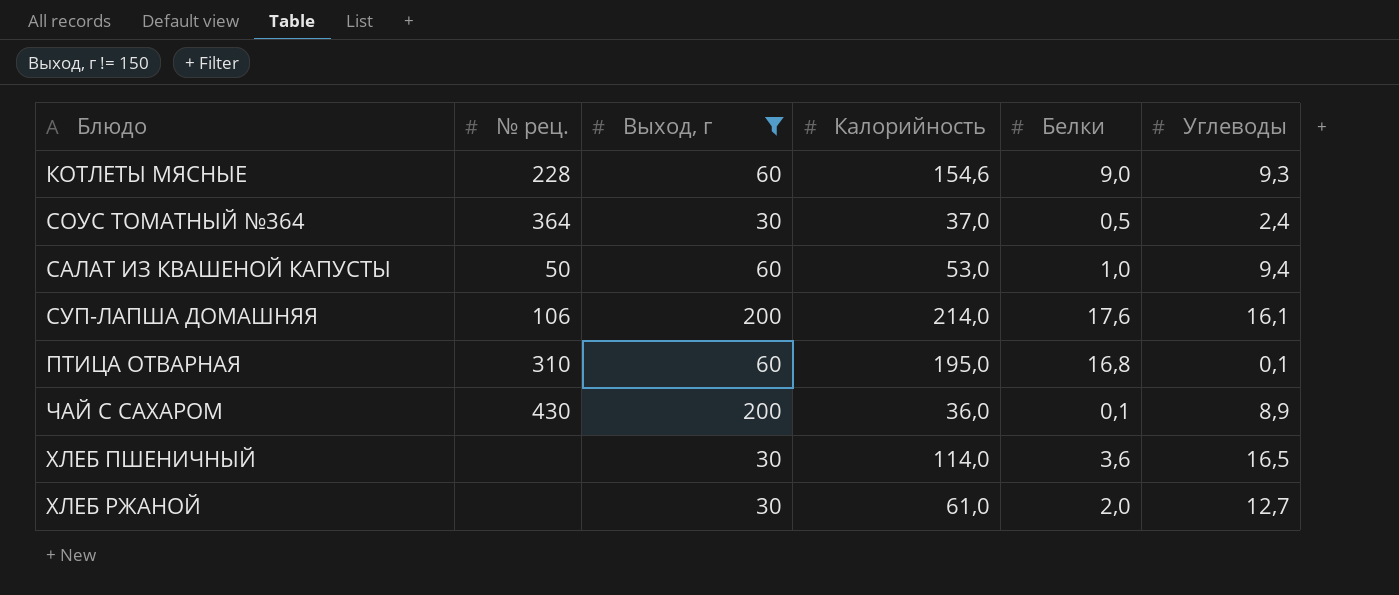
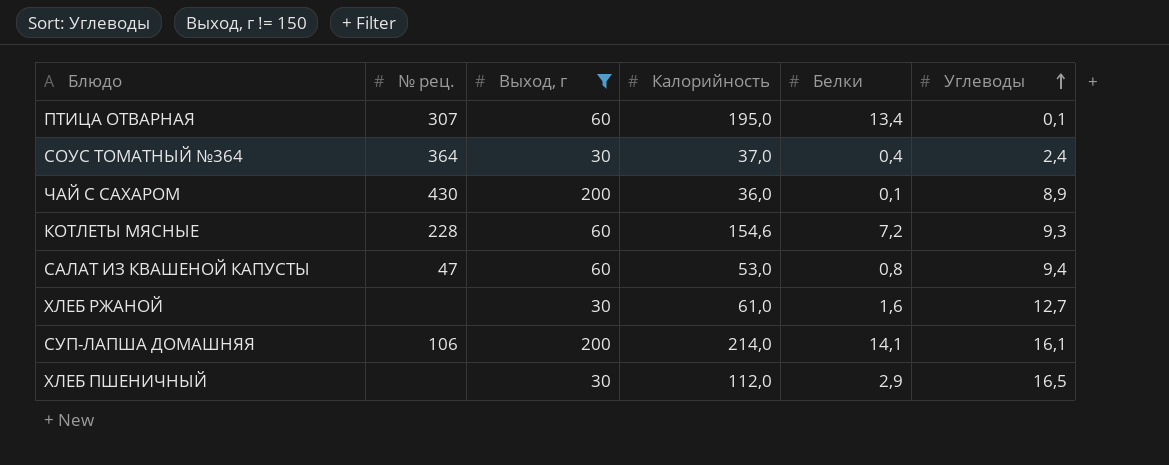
row order: none -> Углеводы ascending
ПТИЦА ОТВАРНАЯ | № рец.: 310 -> 307
ПТИЦА ОТВАРНАЯ | Белки: 16,8 -> 13,4
СОУС ТОМАТНЫЙ №364 | Белки: 0,5 -> 0,4
КОТЛЕТЫ МЯСНЫЕ | Белки: 9,0 -> 7,2
САЛАТ ИЗ КВАШЕНОЙ КАПУСТЫ | № рец.: 50 -> 47
САЛАТ ИЗ КВАШЕНОЙ КАПУСТЫ | Белки: 1,0 -> 0,8
ХЛЕБ РЖАНОЙ | Белки: 2,0 -> 1,6
СУП-ЛАПША ДОМАШНЯЯ | Белки: 17,6 -> 14,1
ХЛЕБ ПШЕНИЧНЫЙ | Калорийность: 114,0 -> 112,0
ХЛЕБ ПШЕНИЧНЫЙ | Белки: 3,6 -> 2,9

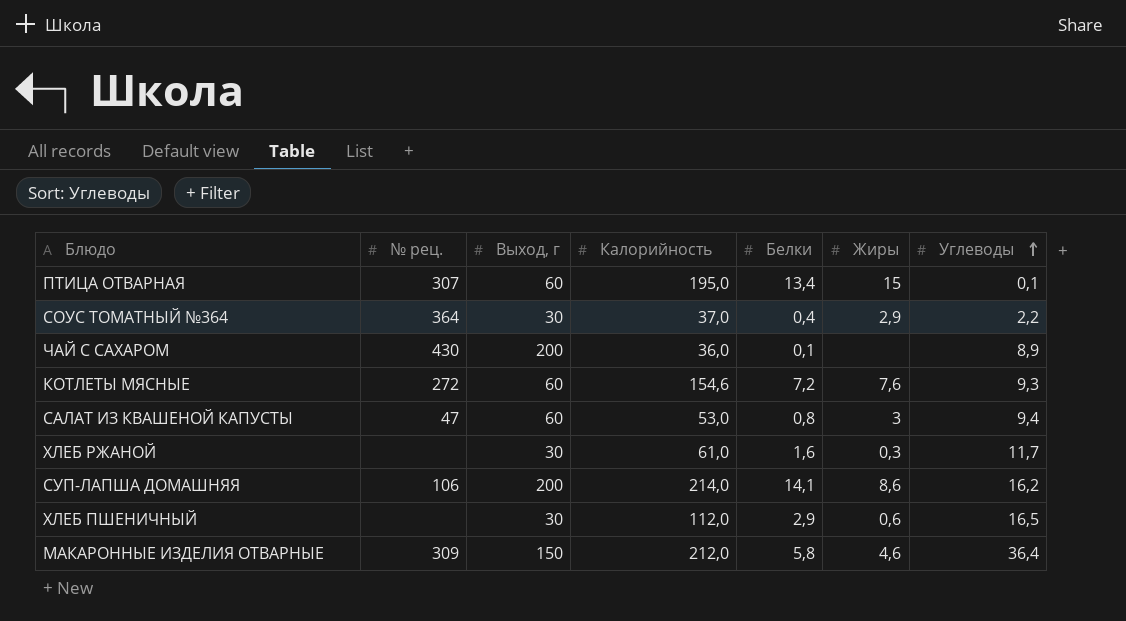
filter: Выход, г != 150 -> none
column Жиры | position: none -> 6
СОУС ТОМАТНЫЙ №364 | Углеводы: 2,4 -> 2,2
КОТЛЕТЫ МЯСНЫЕ | № рец.: 228 -> 272
ХЛЕБ РЖАНОЙ | Углеводы: 12,7 -> 11,7
СУП-ЛАПША ДОМАШНЯЯ | Углеводы: 16,1 -> 16,2

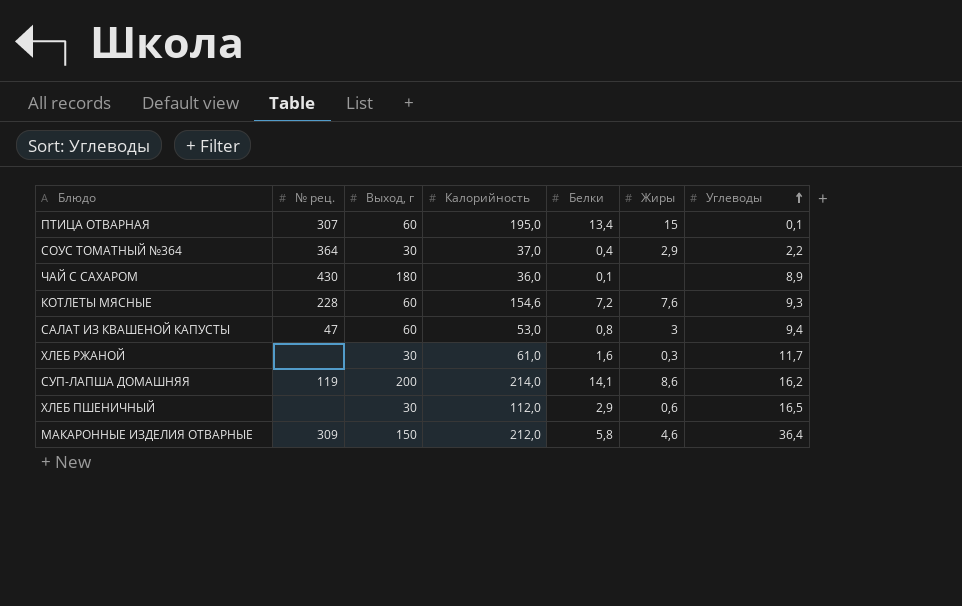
ЧАЙ С САХАРОМ | Выход, г: 200 -> 180
КОТЛЕТЫ МЯСНЫЕ | № рец.: 272 -> 228
СУП-ЛАПША ДОМАШНЯЯ | № рец.: 106 -> 119

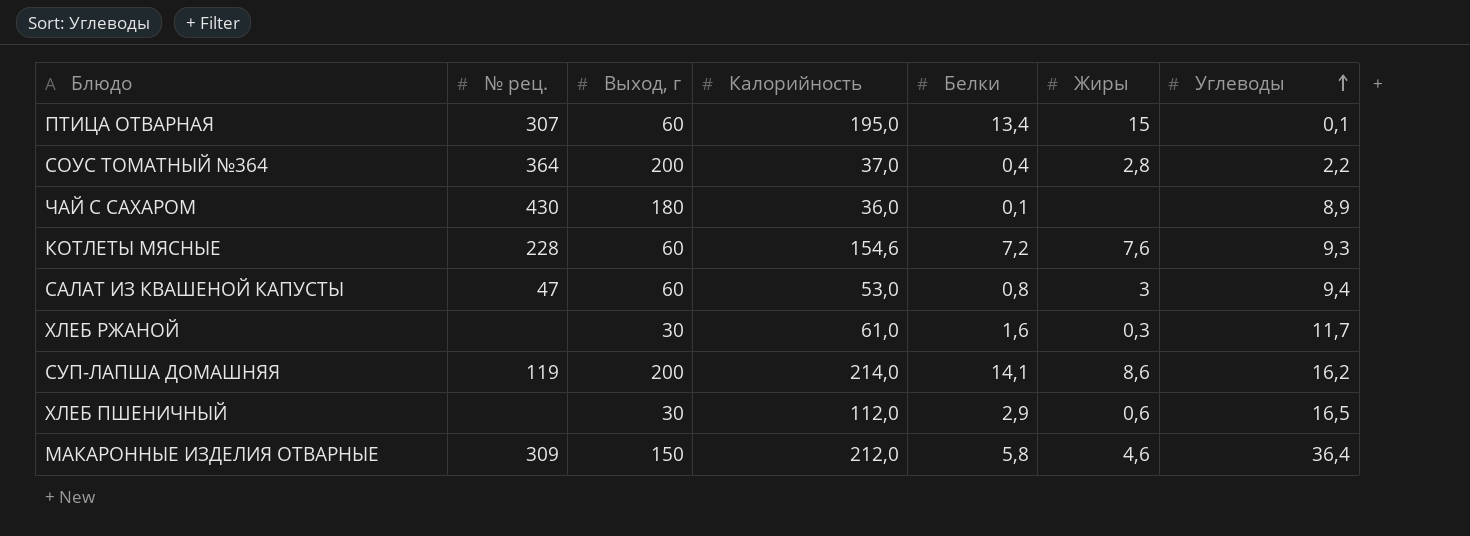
СОУС ТОМАТНЫЙ №364 | Выход, г: 30 -> 200
СОУС ТОМАТНЫЙ №364 | Жиры: 2,9 -> 2,8

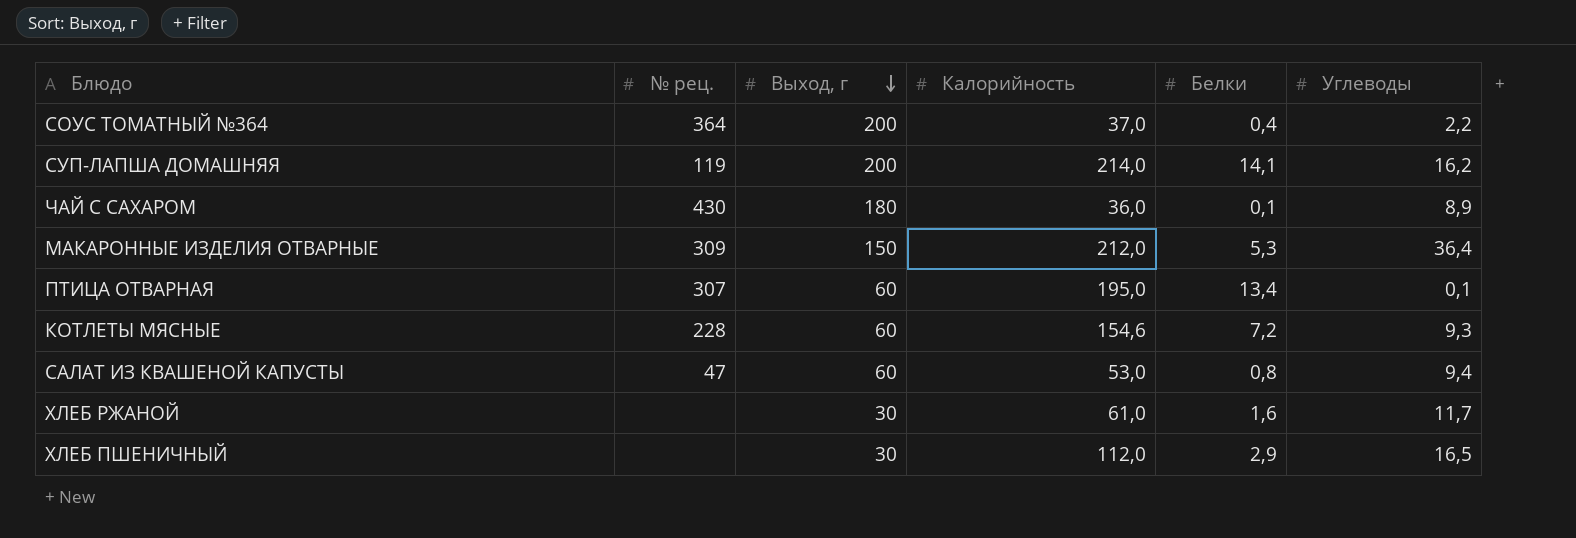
row order: Углеводы ascending -> Выход, г descending
column Жиры | position: 6 -> none
МАКАРОННЫЕ ИЗДЕЛИЯ ОТВАРНЫЕ | Белки: 5,8 -> 5,3

